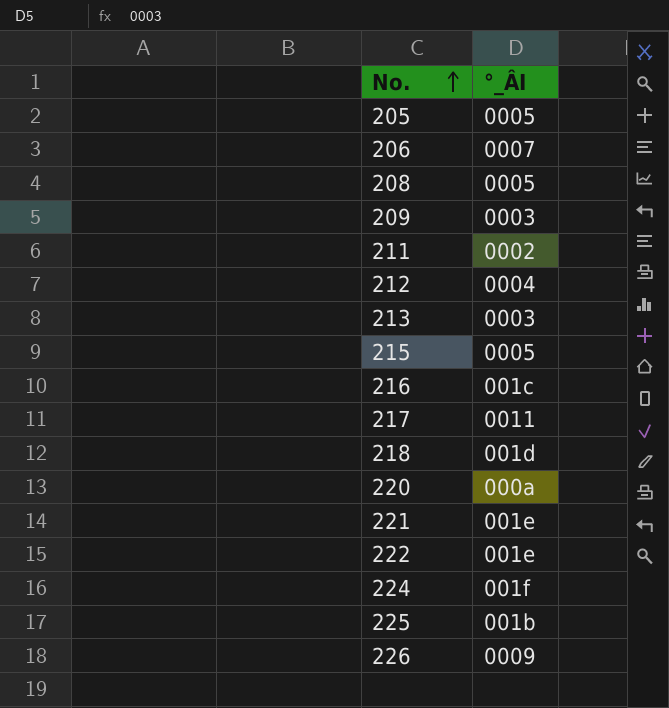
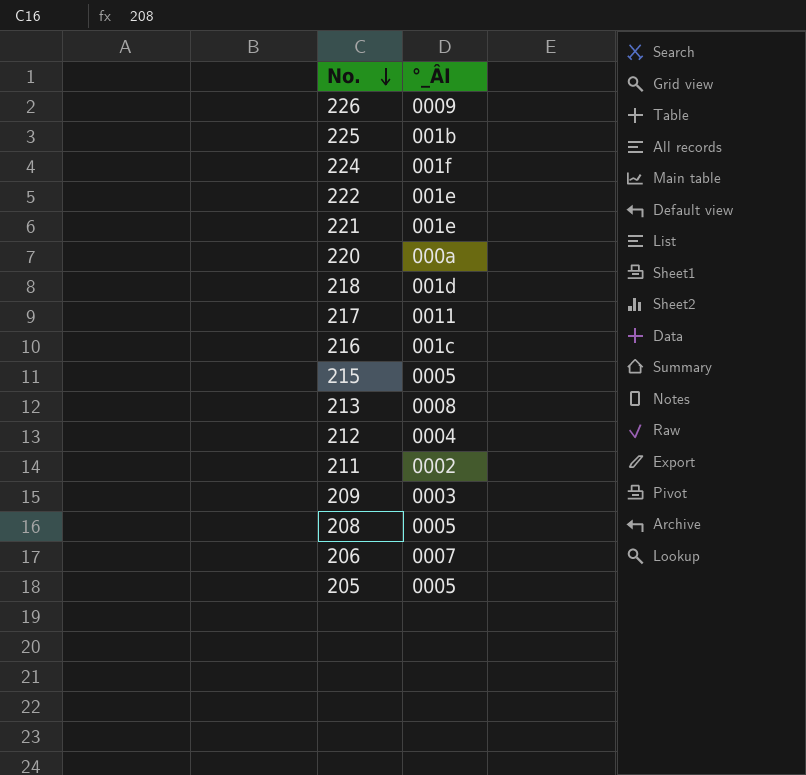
row order: No. ascending -> No. descending
213 | °_ÂI: 0003 -> 0008

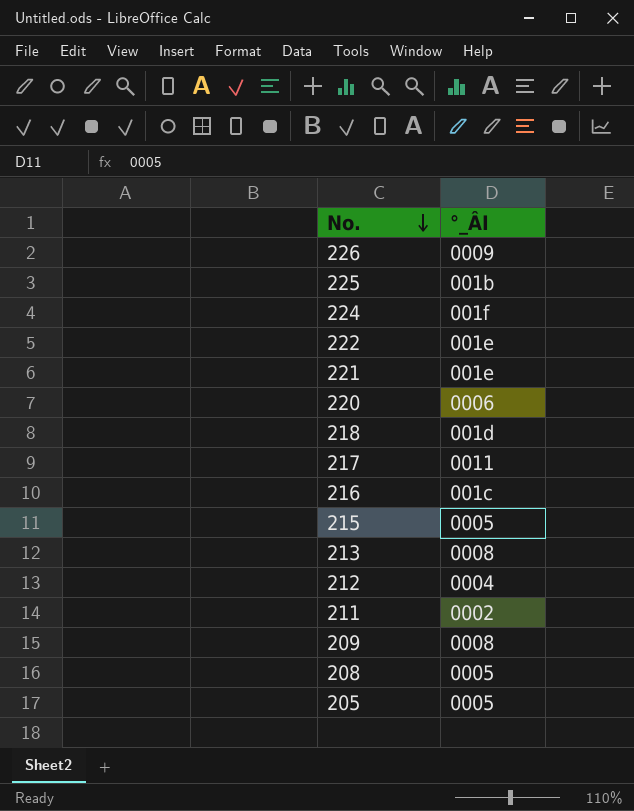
row 206: 0007 -> none
220 | °_ÂI: 000a -> 0006
209 | °_ÂI: 0003 -> 0008

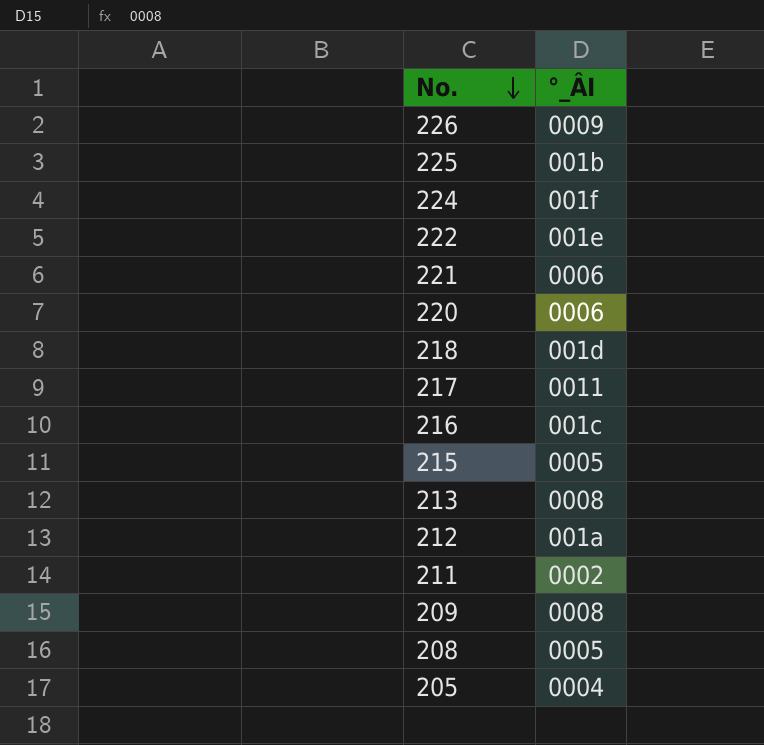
221 | °_ÂI: 001e -> 0006
212 | °_ÂI: 0004 -> 001a
205 | °_ÂI: 0005 -> 0004

